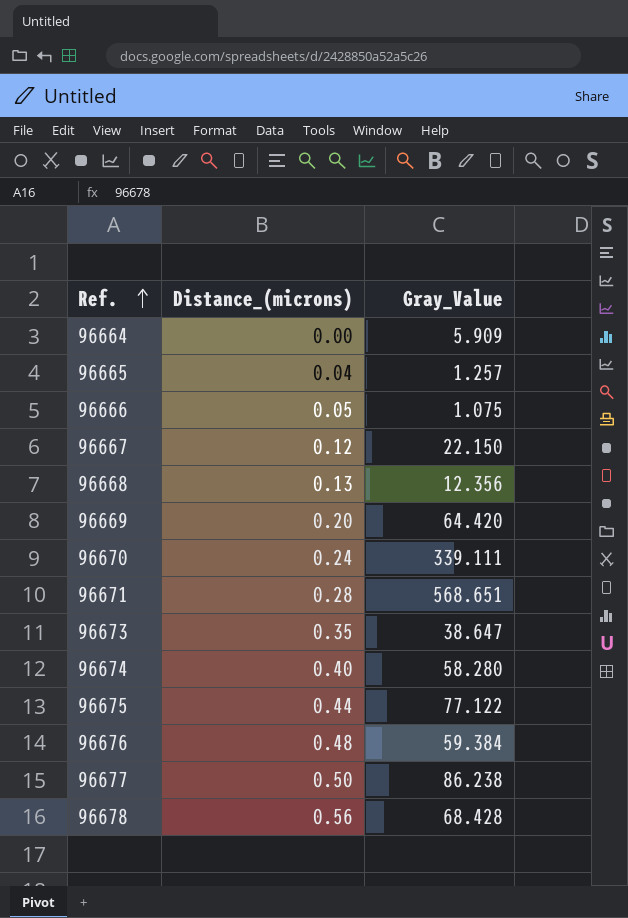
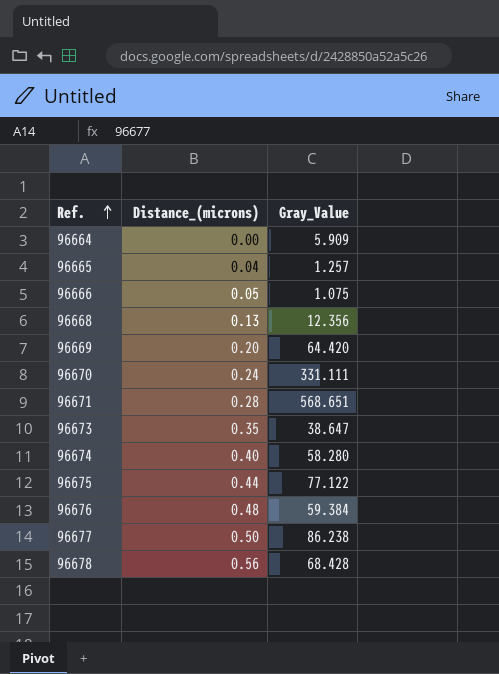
row 96667: 0.12 | 22.150 -> none
96670 | Gray_Value: 339.111 -> 331.111

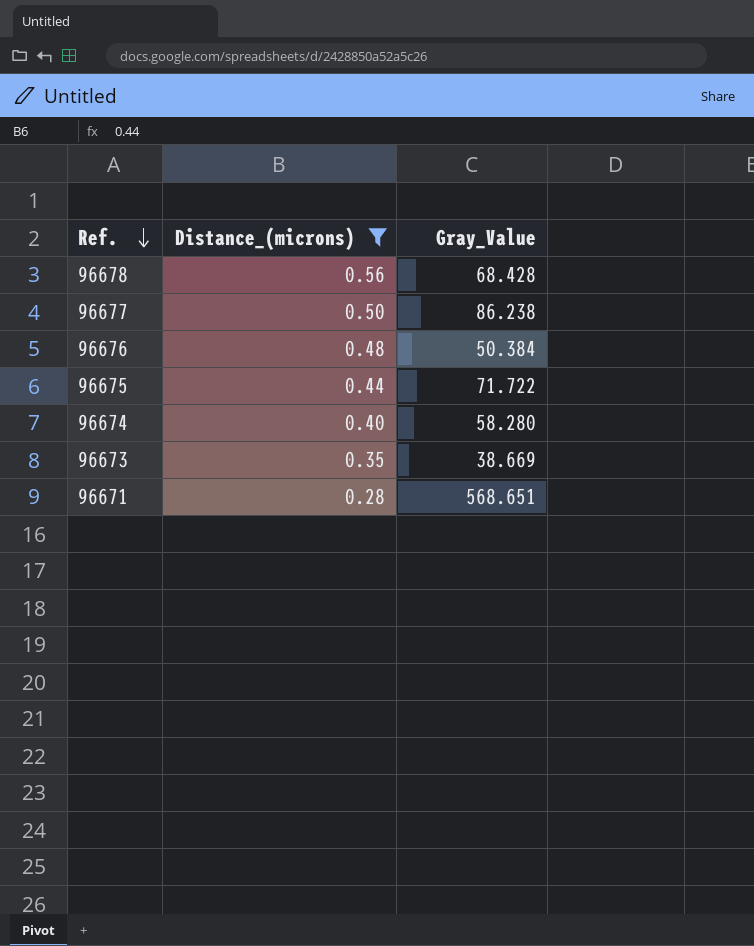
filter: none -> Distance_(microns) >= 0.28
row order: Ref. ascending -> Ref. descending
96676 | Gray_Value: 59.384 -> 50.384
96675 | Gray_Value: 77.122 -> 71.722
96673 | Gray_Value: 38.647 -> 38.669

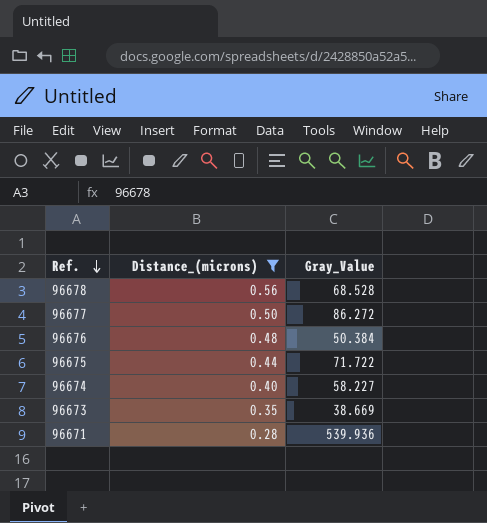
96678 | Gray_Value: 68.428 -> 68.528
96677 | Gray_Value: 86.238 -> 86.272
96674 | Gray_Value: 58.280 -> 58.227
96671 | Gray_Value: 568.651 -> 539.936

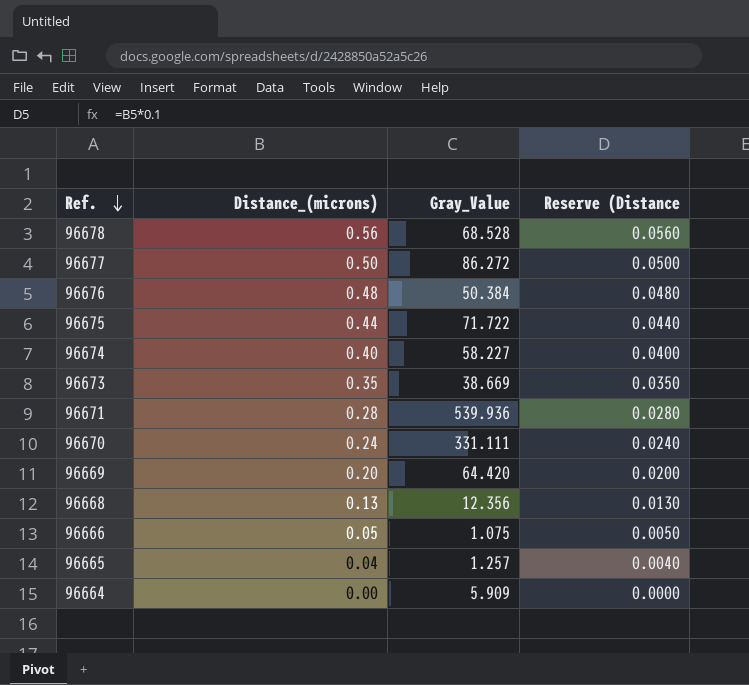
filter: Distance_(microns) >= 0.28 -> none
column Reserve (Distance | formula: none -> [Distance_(microns)] * 0.1

